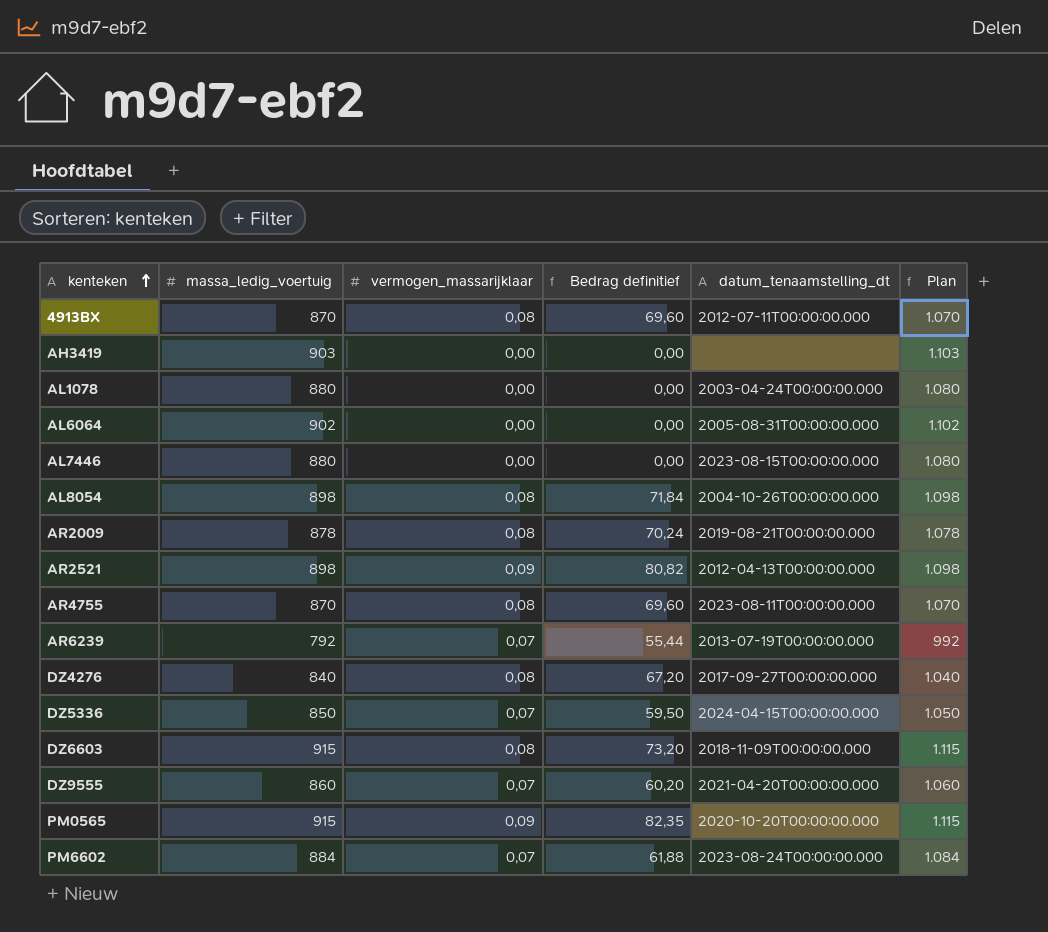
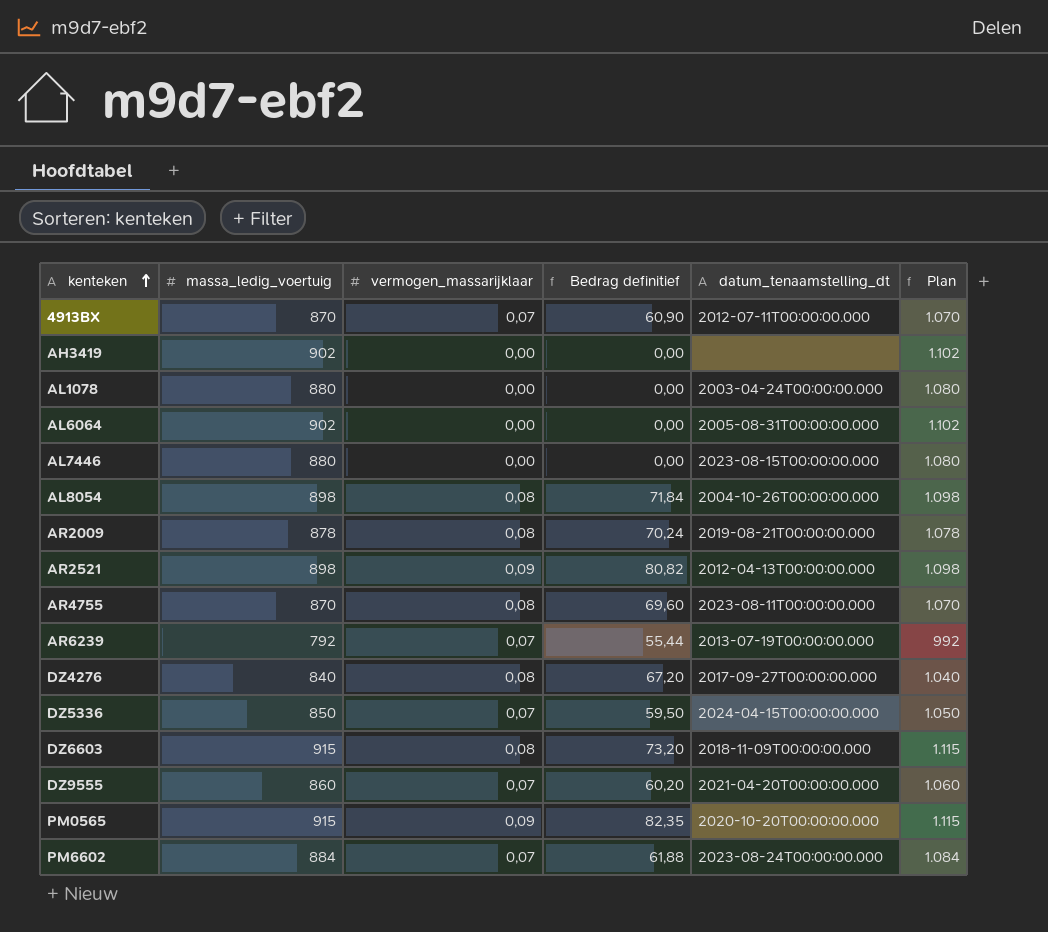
4913BX | vermogen_massarijklaar: 0,08 -> 0,07
4913BX | Bedrag definitief: 69,60 -> 60,90
AH3419 | massa_ledig_voertuig: 903 -> 902
AH3419 | Plan: 1.103 -> 1.102

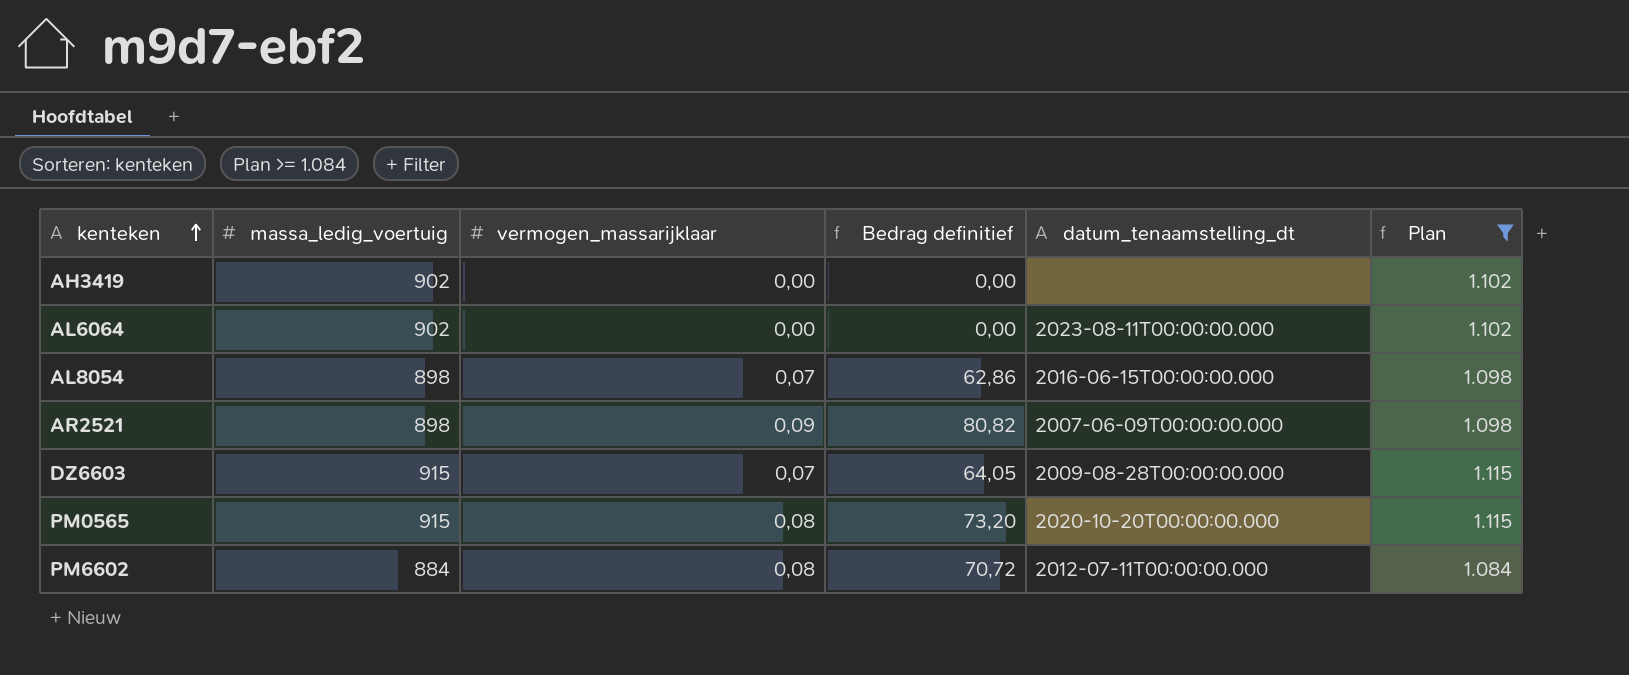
filter: none -> Plan >= 1.084
AL6064 | datum_tenaamstelling_dt: 2005-08-31T00:00:00.000 -> 2023-08-11T00:00:00.000
AL8054 | vermogen_massarijklaar: 0,08 -> 0,07
AL8054 | Bedrag definitief: 71,84 -> 62,86
AL8054 | datum_tenaamstelling_dt: 2004-10-26T00:00:00.000 -> 2016-06-15T00:00:00.000
AR2521 | datum_tenaamstelling_dt: 2012-04-13T00:00:00.000 -> 2007-06-09T00:00:00.000
DZ6603 | vermogen_massarijklaar: 0,08 -> 0,07
DZ6603 | Bedrag definitief: 73,20 -> 64,05
DZ6603 | datum_tenaamstelling_dt: 2018-11-09T00:00:00.000 -> 2009-08-28T00:00:00.000
PM0565 | vermogen_massarijklaar: 0,09 -> 0,08
PM0565 | Bedrag definitief: 82,35 -> 73,20
PM6602 | vermogen_massarijklaar: 0,07 -> 0,08
PM6602 | Bedrag definitief: 61,88 -> 70,72
PM6602 | datum_tenaamstelling_dt: 2023-08-24T00:00:00.000 -> 2012-07-11T00:00:00.000

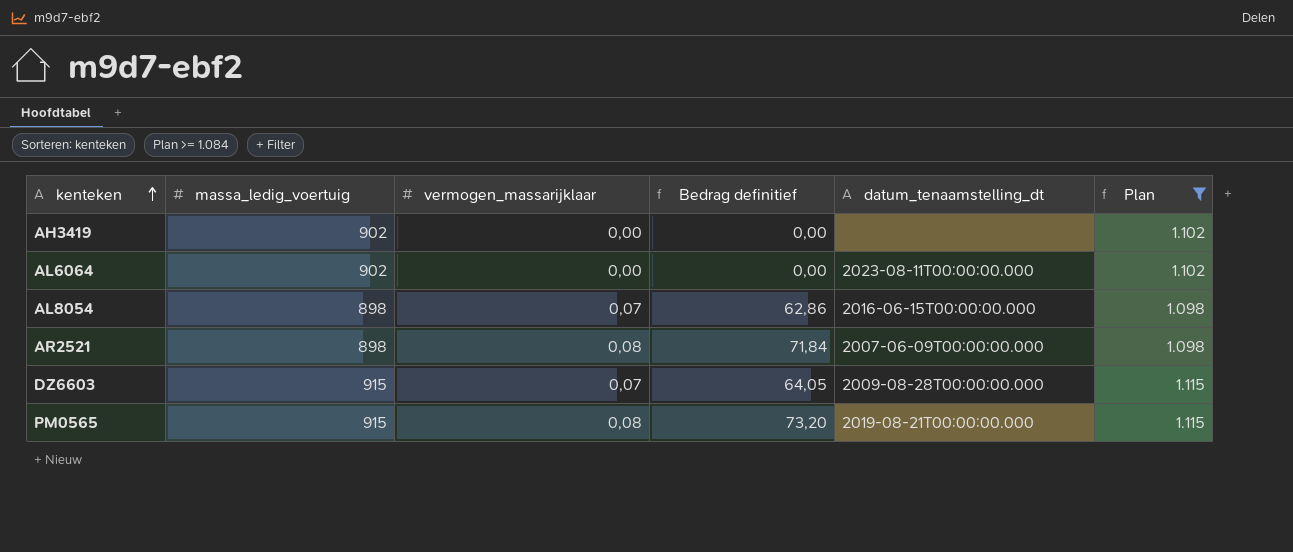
row PM6602: 884 | 0,08 | 70,72 | 2012-07-11T00:00:00.000 | 1.084 -> none
AR2521 | vermogen_massarijklaar: 0,09 -> 0,08
AR2521 | Bedrag definitief: 80,82 -> 71,84
PM0565 | datum_tenaamstelling_dt: 2020-10-20T00:00:00.000 -> 2019-08-21T00:00:00.000

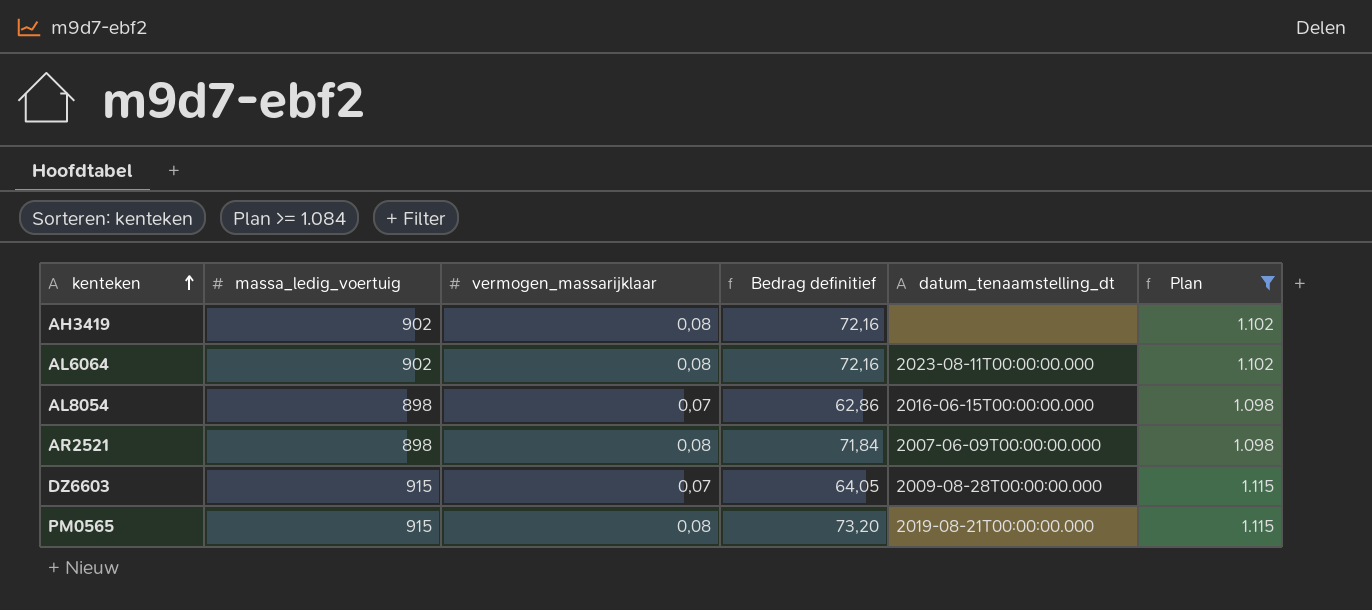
AH3419 | vermogen_massarijklaar: 0,00 -> 0,08
AH3419 | Bedrag definitief: 0,00 -> 72,16
AL6064 | vermogen_massarijklaar: 0,00 -> 0,08
AL6064 | Bedrag definitief: 0,00 -> 72,16

